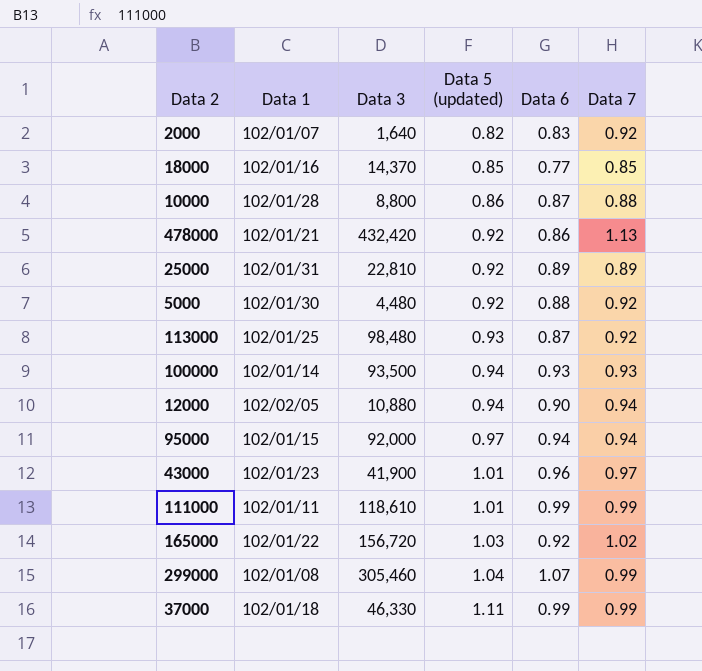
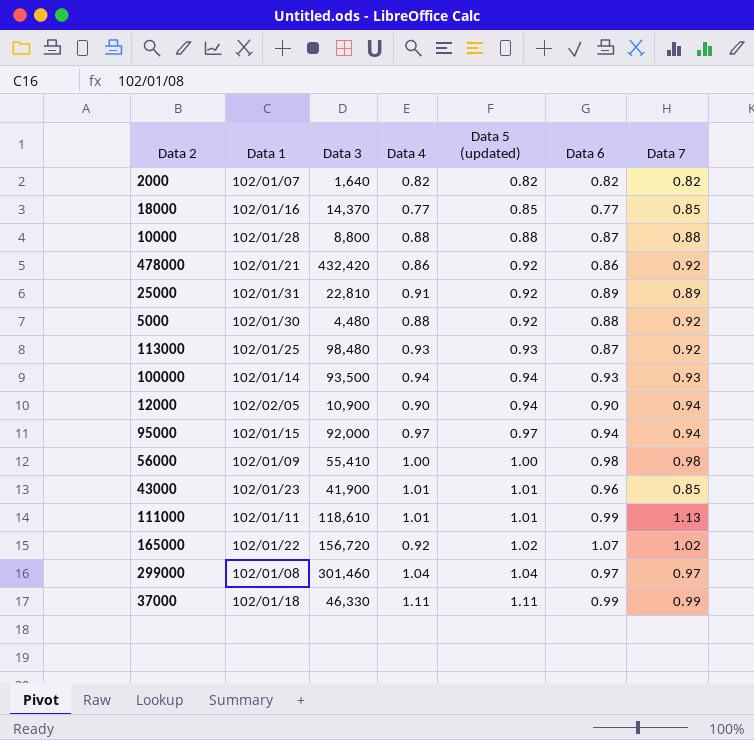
column Data 4 | position: none -> 4
2000 | Data 6: 0.83 -> 0.82
2000 | Data 7: 0.92 -> 0.82
10000 | Data 5 (updated): 0.86 -> 0.88
478000 | Data 7: 1.13 -> 0.92
12000 | Data 3: 10,880 -> 10,900
row 56000: none -> 102/01/09 | 55,410 | 1.00 | 1.00 | 0.98 | 0.98
43000 | Data 7: 0.97 -> 0.85
111000 | Data 7: 0.99 -> 1.13
165000 | Data 5 (updated): 1.03 -> 1.02
165000 | Data 6: 0.92 -> 1.07
299000 | Data 3: 305,460 -> 301,460
299000 | Data 6: 1.07 -> 0.97
299000 | Data 7: 0.99 -> 0.97

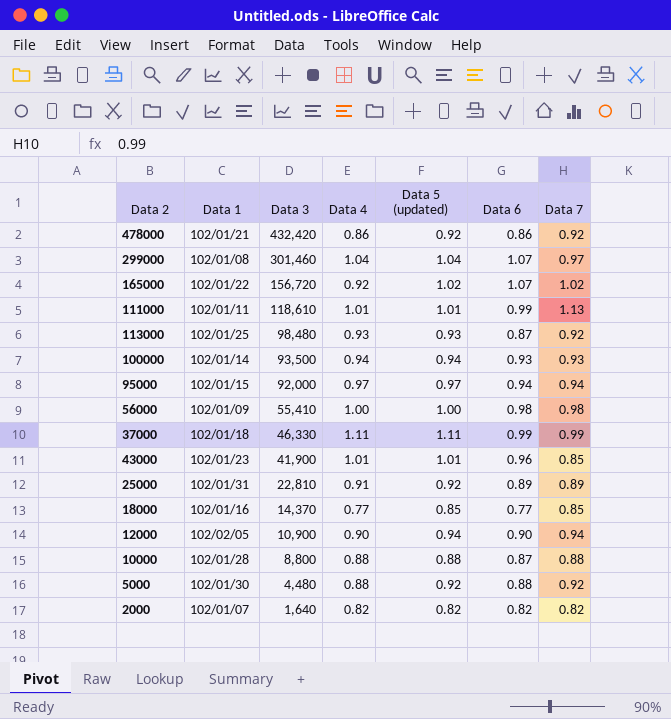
row order: Data 5 (updated) ascending -> Data 3 descending
299000 | Data 6: 0.97 -> 1.07

